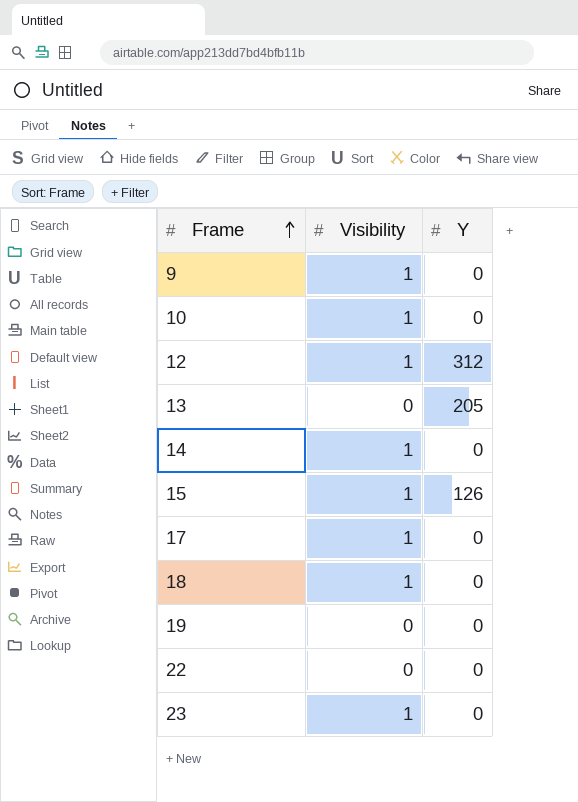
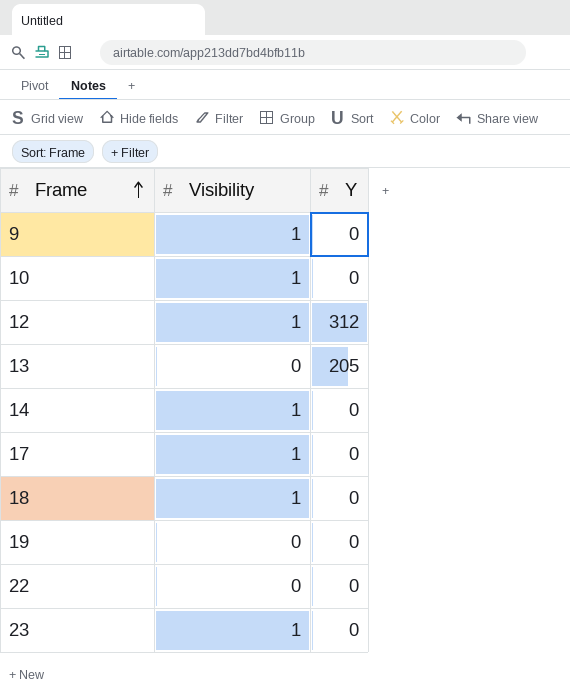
row 15: 1 | 126 -> none

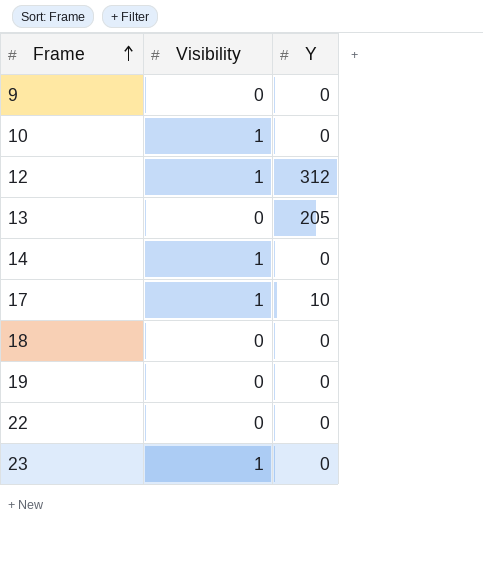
9 | Visibility: 1 -> 0
17 | Y: 0 -> 10
18 | Visibility: 1 -> 0

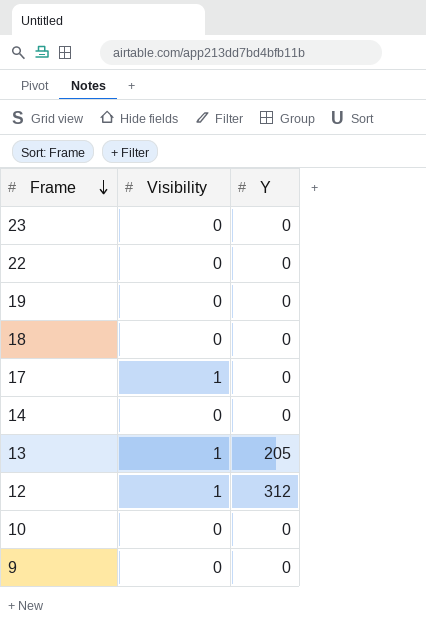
row order: Frame ascending -> Frame descending
23 | Visibility: 1 -> 0
17 | Y: 10 -> 0
14 | Visibility: 1 -> 0
13 | Visibility: 0 -> 1
10 | Visibility: 1 -> 0

